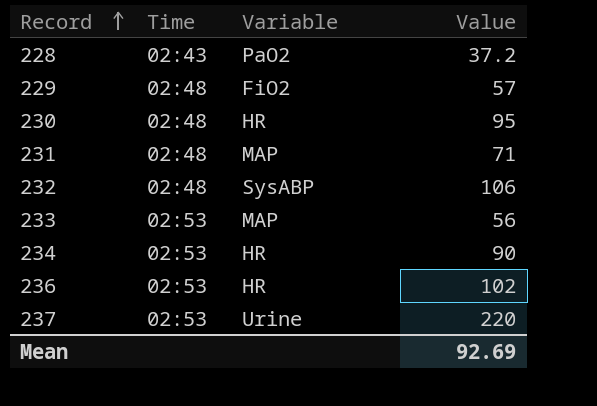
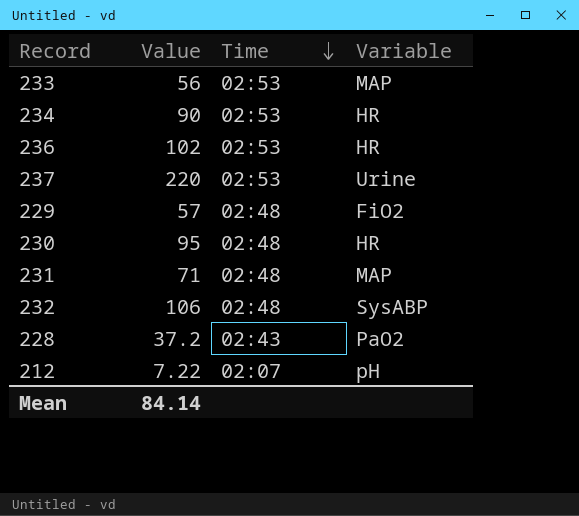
row order: Record ascending -> Time descending
column Value | position: 4 -> 2
row 212: none -> 7.22 | 02:07 | pH
Mean | Value: 92.69 -> 84.14

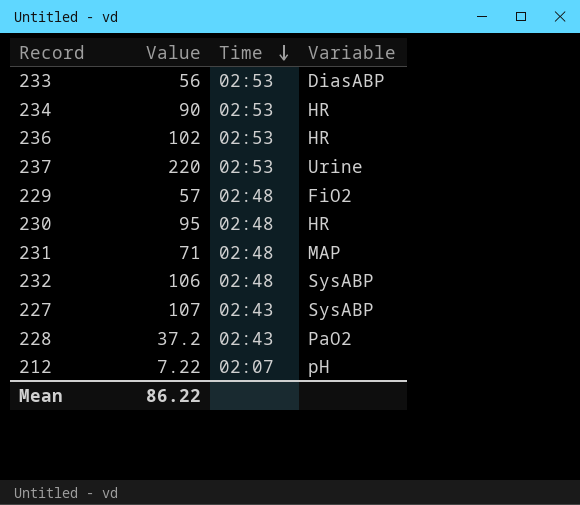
233 | Variable: MAP -> DiasABP
row 227: none -> 107 | 02:43 | SysABP
Mean | Value: 84.14 -> 86.22

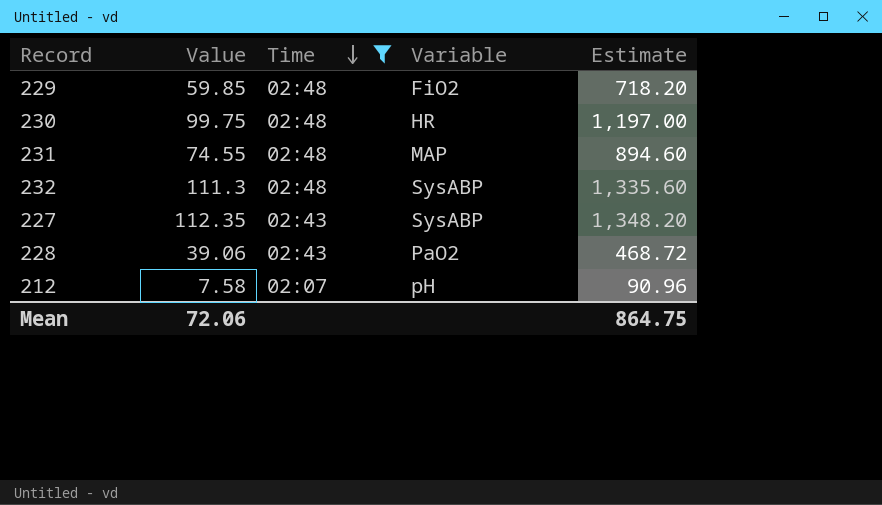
filter: none -> Time != 02:53
column Estimate | formula: none -> [Value] * 12
229 | Value: 57 -> 59.85
230 | Value: 95 -> 99.75
231 | Value: 71 -> 74.55
232 | Value: 106 -> 111.3
227 | Value: 107 -> 112.35
228 | Value: 37.2 -> 39.06
212 | Value: 7.22 -> 7.58
Mean | Value: 86.22 -> 72.06

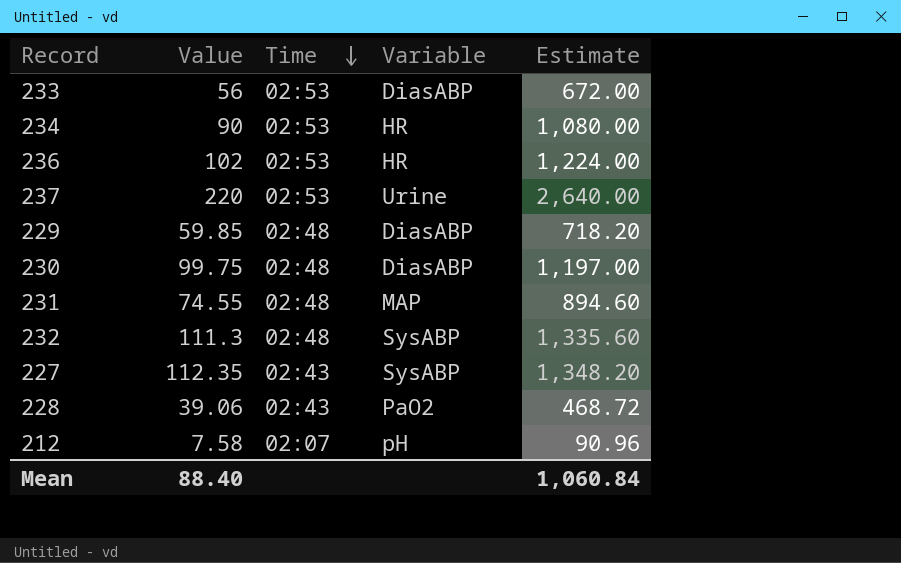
filter: Time != 02:53 -> none
229 | Variable: FiO2 -> DiasABP
230 | Variable: HR -> DiasABP
Mean | Value: 72.06 -> 88.40
Mean | Estimate: 864.75 -> 1,060.84

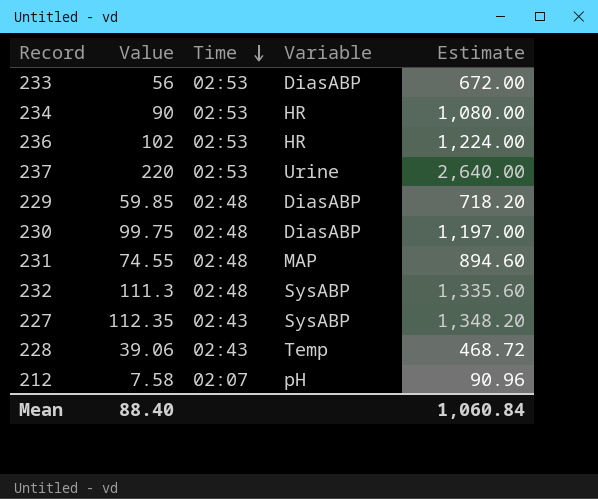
228 | Variable: PaO2 -> Temp

